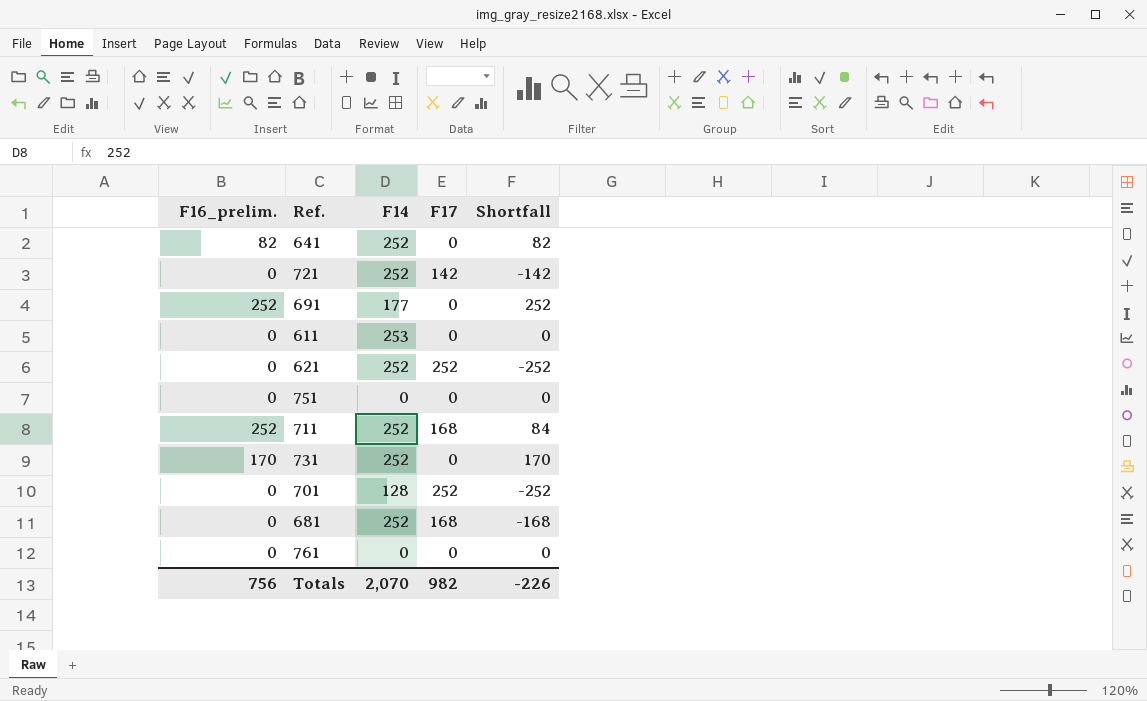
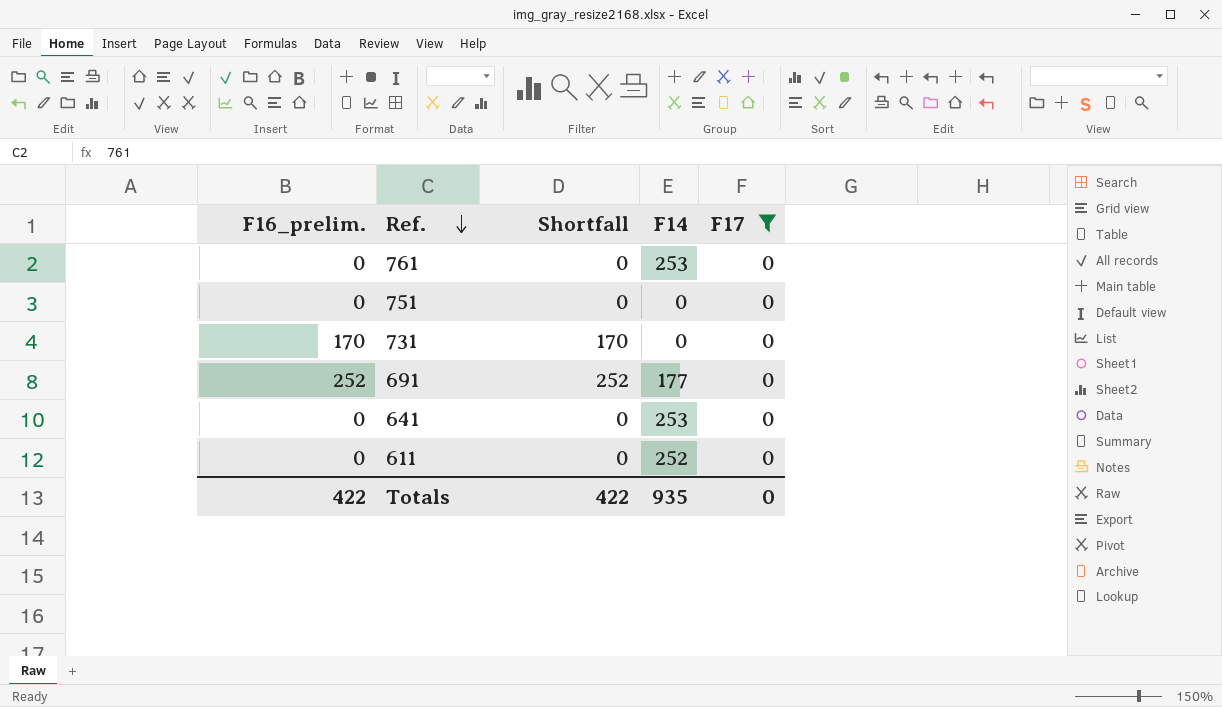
filter: none -> F17 = 0
row order: none -> Ref. descending
column Shortfall | position: 5 -> 3
761 | F14: 0 -> 253
731 | F14: 252 -> 0
641 | F16_prelim.: 82 -> 0
641 | Shortfall: 82 -> 0
641 | F14: 252 -> 253
611 | F14: 253 -> 252
Totals | F16_prelim.: 756 -> 422
Totals | Shortfall: -226 -> 422
Totals | F14: 2,070 -> 935
Totals | F17: 982 -> 0

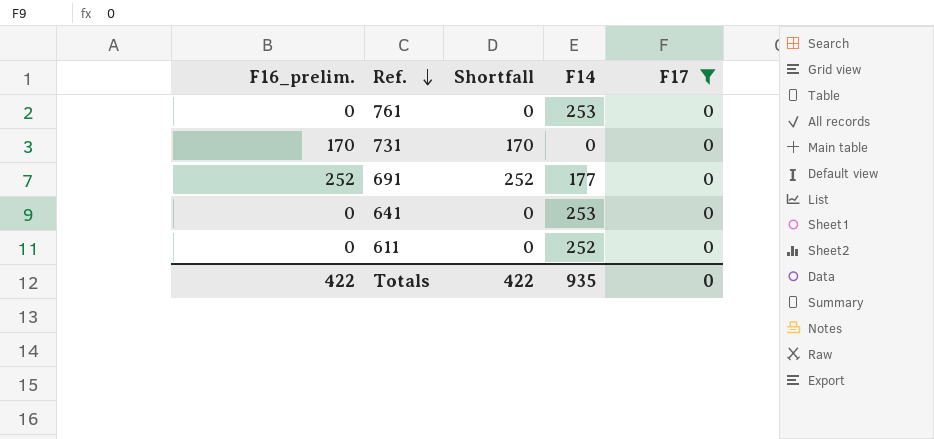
row 751: 0 | 0 | 0 | 0 -> none

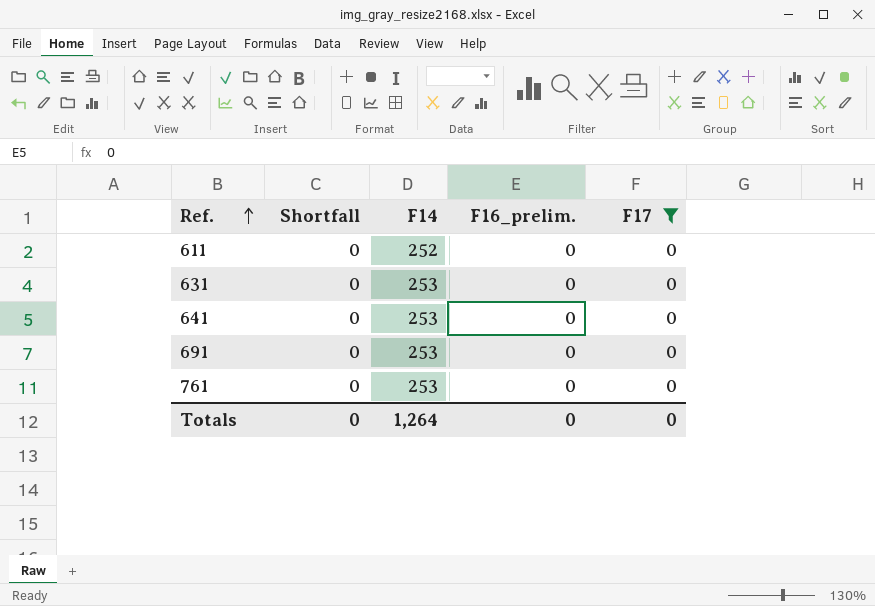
row order: Ref. descending -> Ref. ascending
column F16_prelim. | position: 1 -> 4
row 731: 170 | 170 | 0 | 0 -> none
row 631: none -> 0 | 253 | 0 | 0
691 | Shortfall: 252 -> 0
691 | F14: 177 -> 253
691 | F16_prelim.: 252 -> 0
Totals | Shortfall: 422 -> 0
Totals | F14: 935 -> 1,264
Totals | F16_prelim.: 422 -> 0

